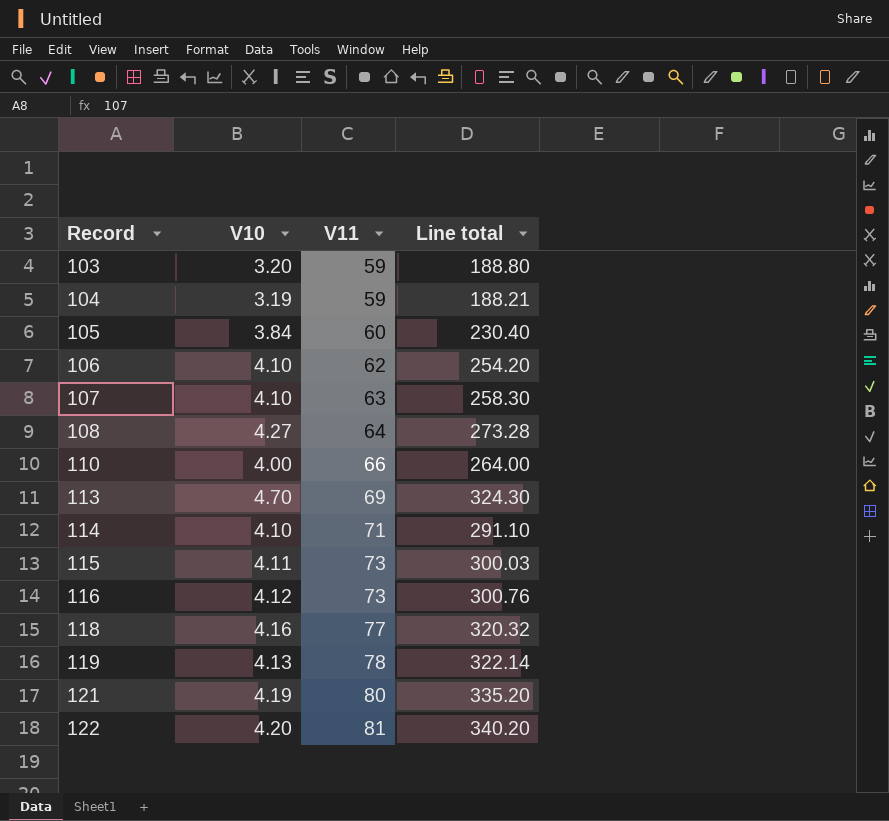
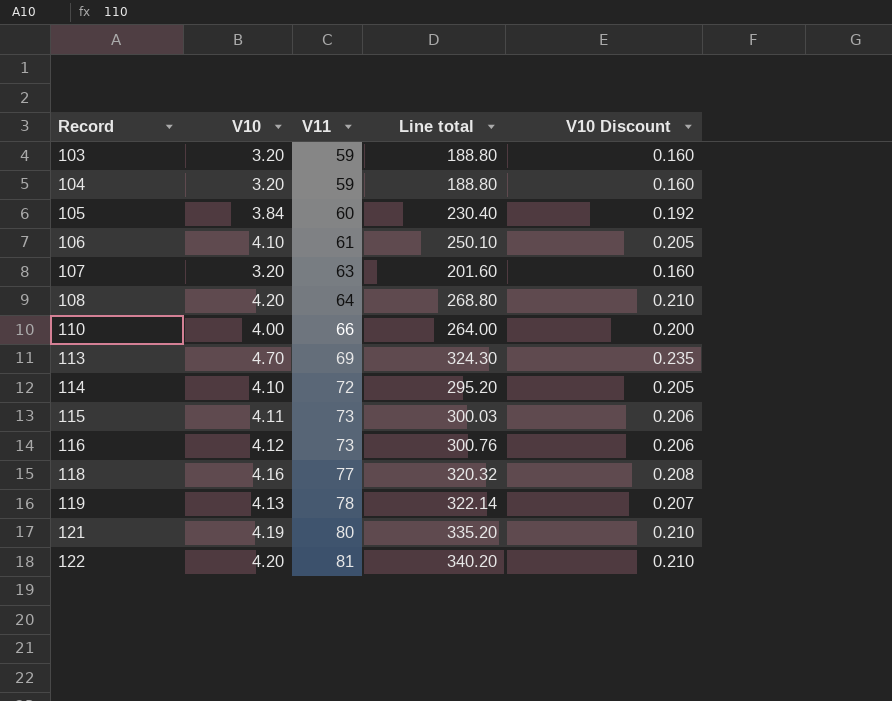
column V10 Discount | formula: none -> [V10] * 0.05
104 | V10: 3.19 -> 3.20
104 | Line total: 188.21 -> 188.80
106 | V11: 62 -> 61
106 | Line total: 254.20 -> 250.10
107 | V10: 4.10 -> 3.20
107 | Line total: 258.30 -> 201.60
108 | V10: 4.27 -> 4.20
108 | Line total: 273.28 -> 268.80
114 | V11: 71 -> 72
114 | Line total: 291.10 -> 295.20

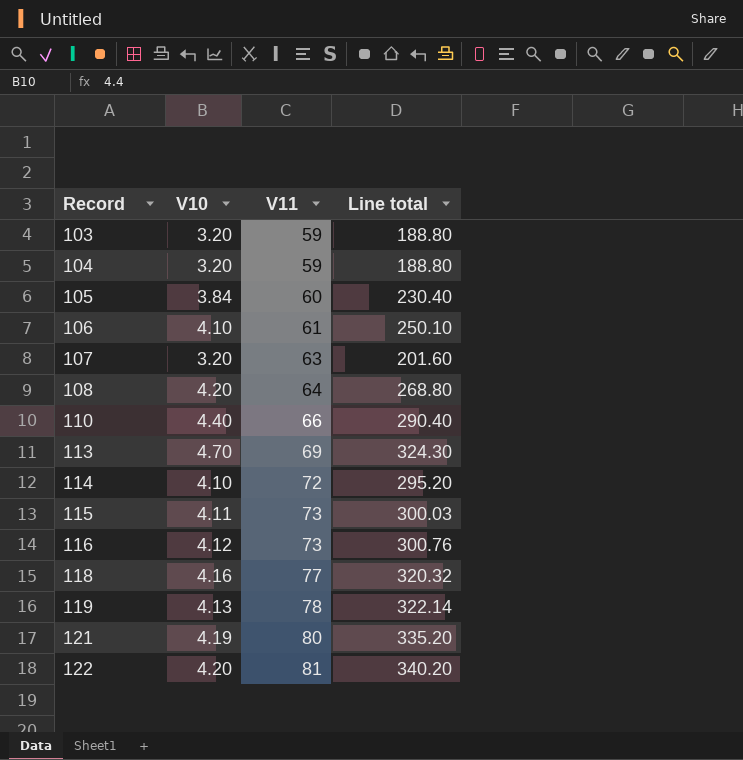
column V10 Discount | formula: [V10] * 0.05 -> none
110 | V10: 4.00 -> 4.40
110 | Line total: 264.00 -> 290.40

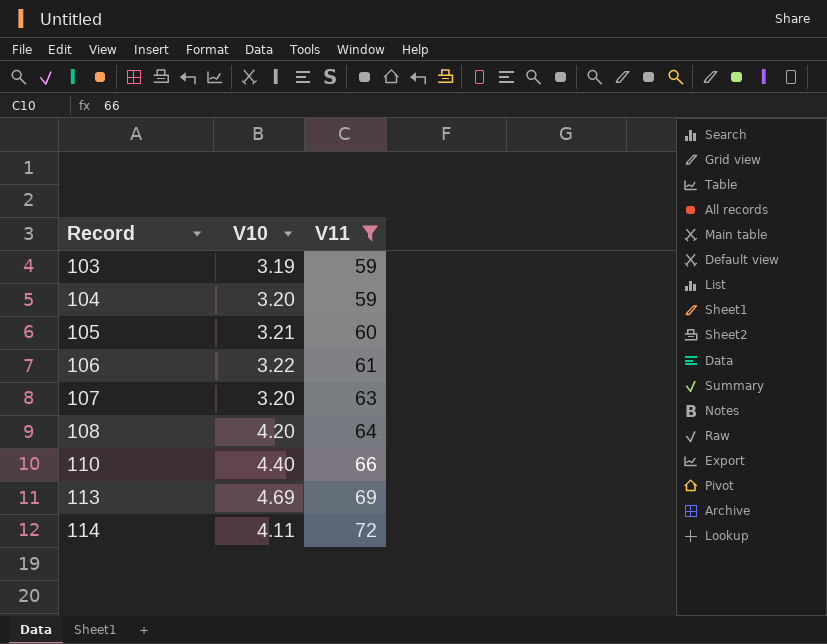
filter: none -> V11 <= 72
column Line total | formula: [V10] * [V11] -> none
103 | V10: 3.20 -> 3.19
105 | V10: 3.84 -> 3.21
106 | V10: 4.10 -> 3.22
113 | V10: 4.70 -> 4.69
114 | V10: 4.10 -> 4.11

